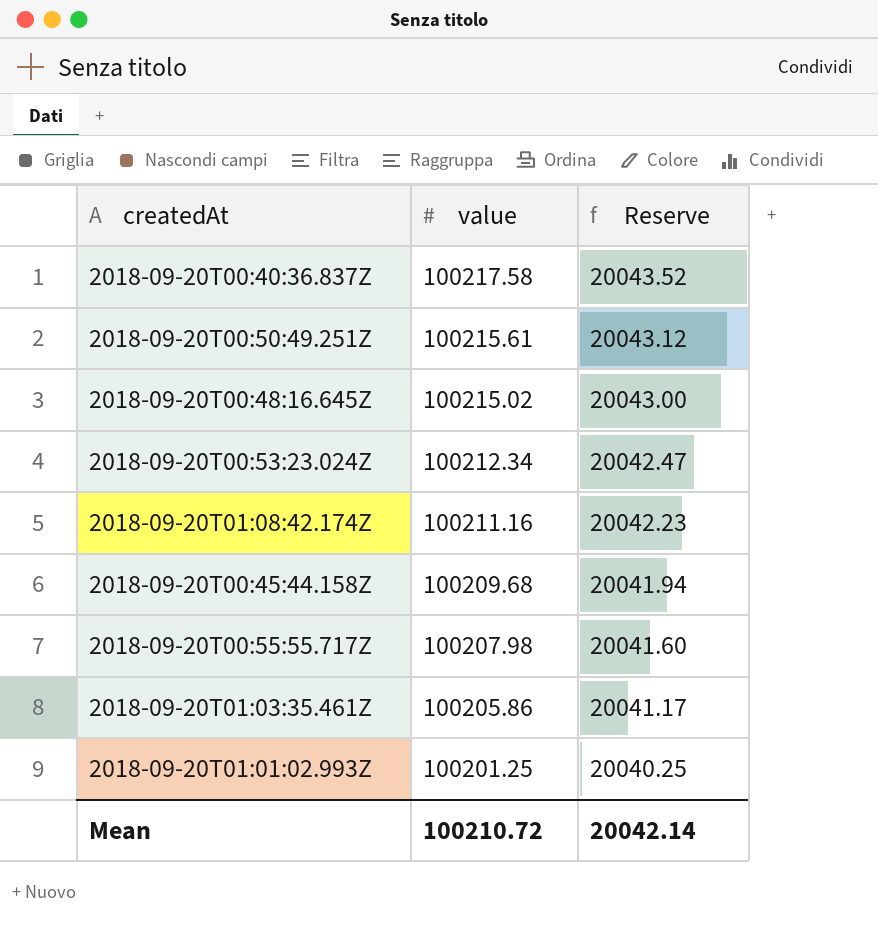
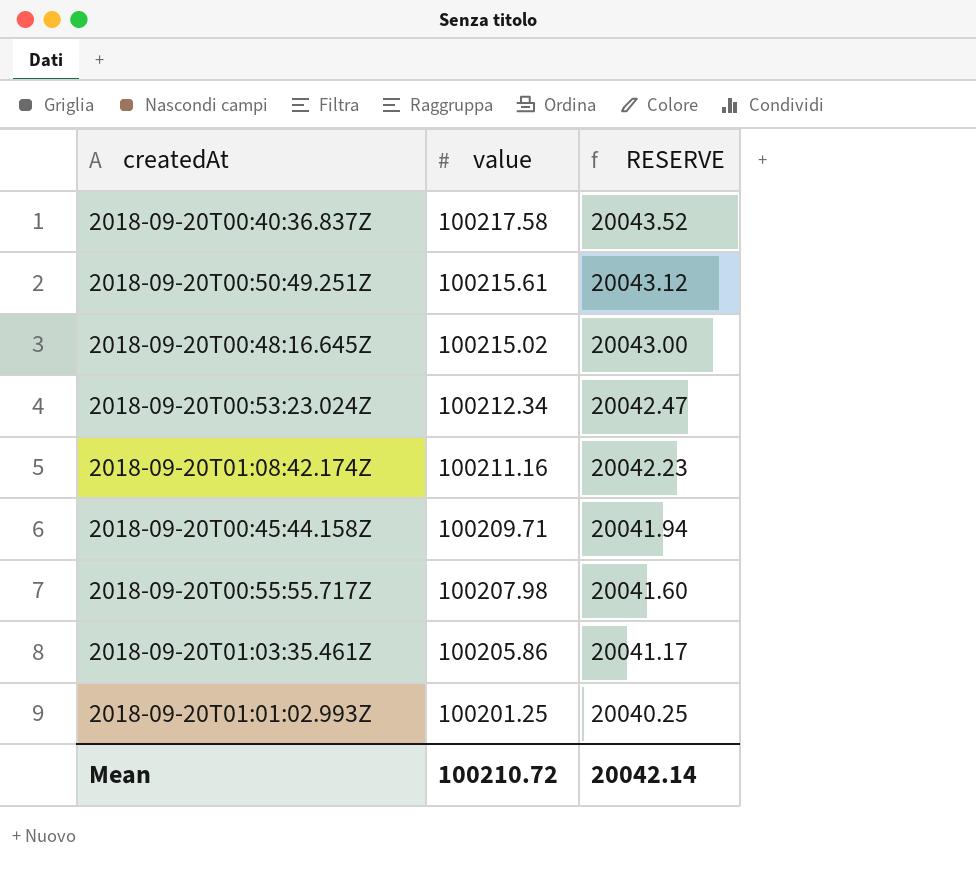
column name: Reserve -> RESERVE
2018-09-20T00:45:44.158Z | value: 100209.68 -> 100209.71

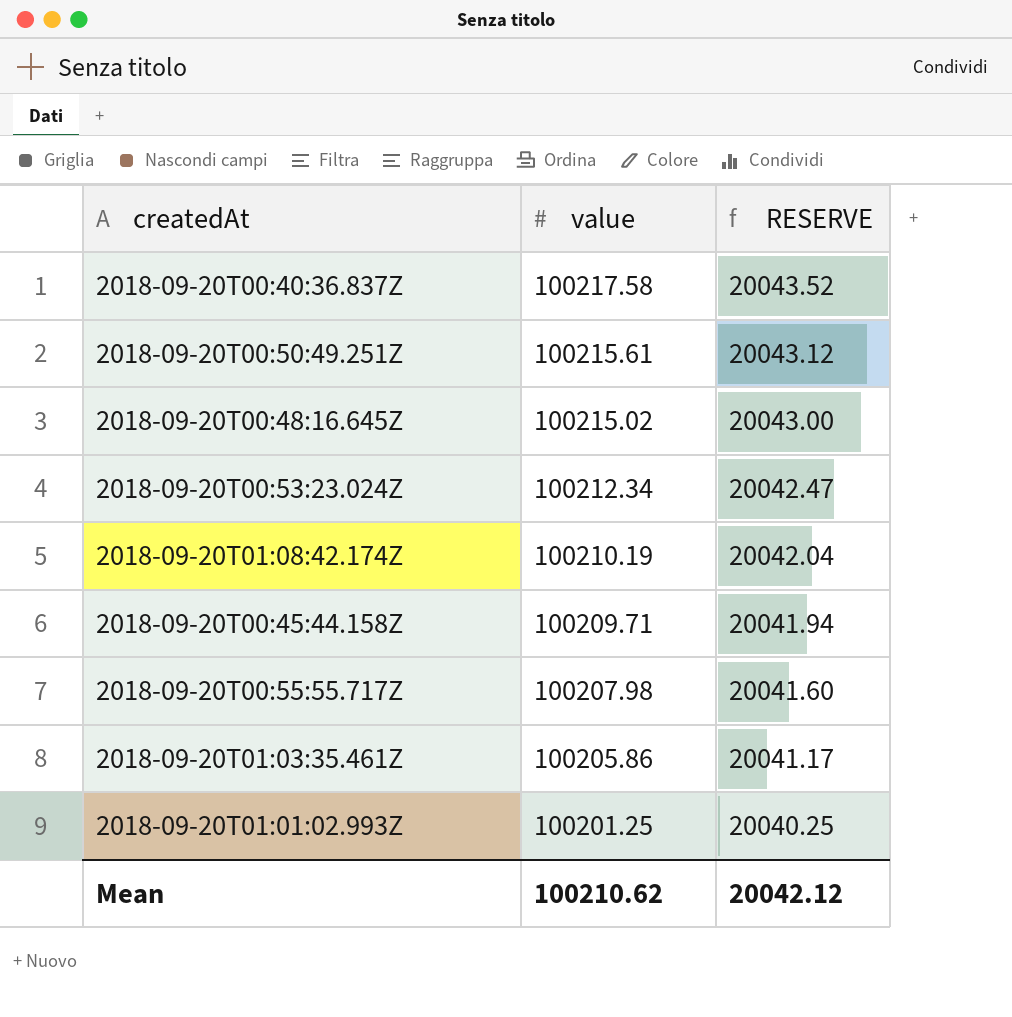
2018-09-20T01:08:42.174Z | value: 100211.16 -> 100210.19
2018-09-20T01:08:42.174Z | RESERVE: 20042.23 -> 20042.04
Mean | value: 100210.72 -> 100210.62
Mean | RESERVE: 20042.14 -> 20042.12

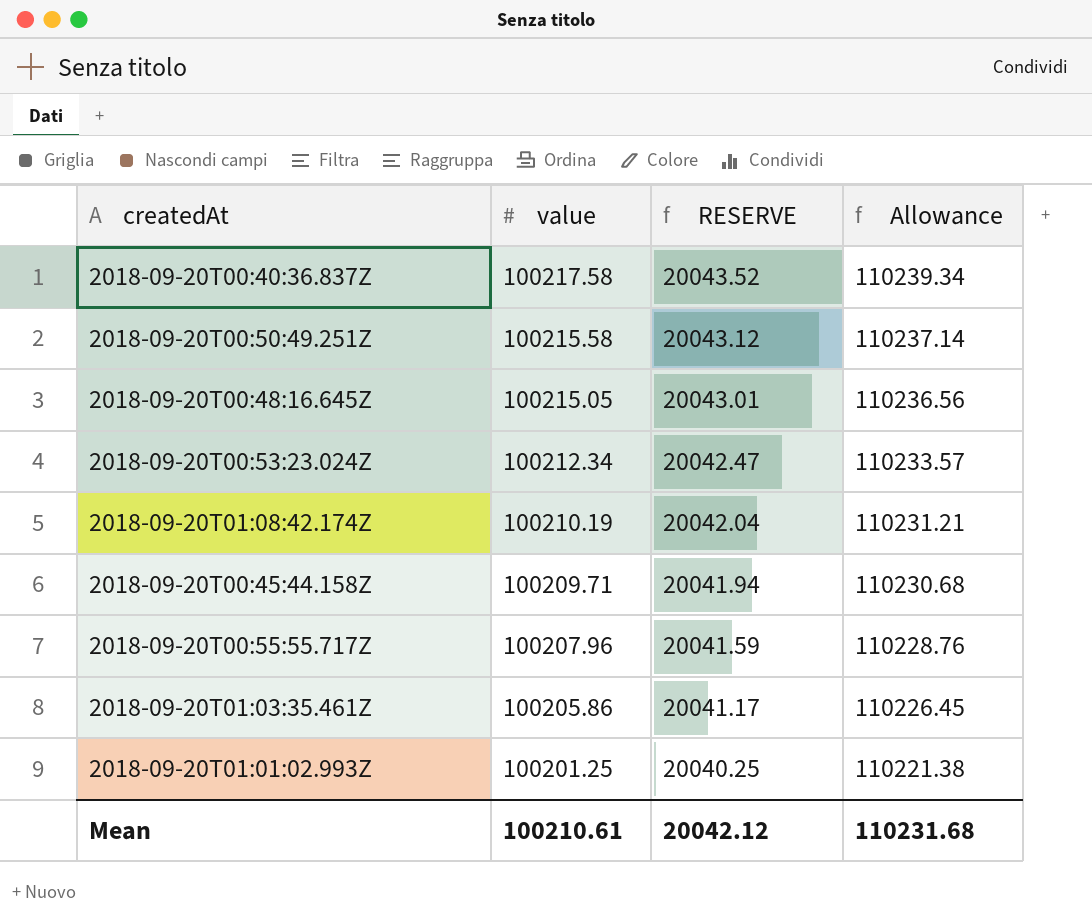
column Allowance | formula: none -> [value] * 1.1
2018-09-20T00:50:49.251Z | value: 100215.61 -> 100215.58
2018-09-20T00:48:16.645Z | value: 100215.02 -> 100215.05
2018-09-20T00:48:16.645Z | RESERVE: 20043.00 -> 20043.01
2018-09-20T00:55:55.717Z | value: 100207.98 -> 100207.96
2018-09-20T00:55:55.717Z | RESERVE: 20041.60 -> 20041.59
Mean | value: 100210.62 -> 100210.61

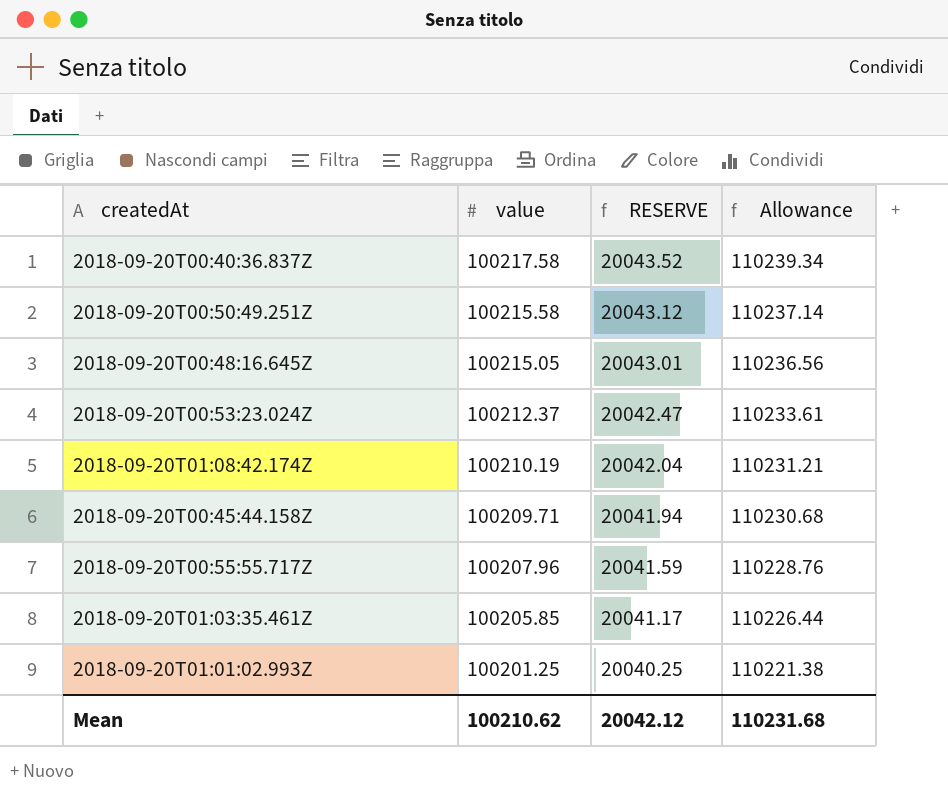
2018-09-20T00:53:23.024Z | value: 100212.34 -> 100212.37
2018-09-20T00:53:23.024Z | Allowance: 110233.57 -> 110233.61
2018-09-20T01:03:35.461Z | value: 100205.86 -> 100205.85
2018-09-20T01:03:35.461Z | Allowance: 110226.45 -> 110226.44
Mean | value: 100210.61 -> 100210.62

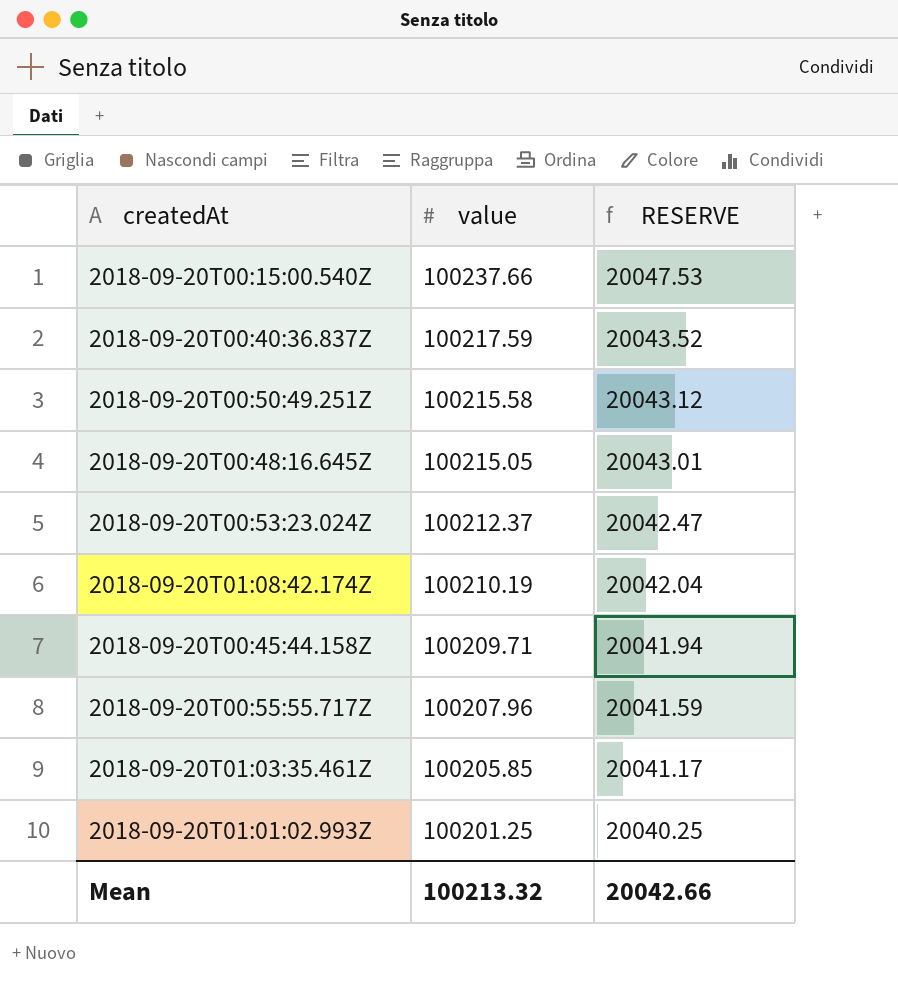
column Allowance | formula: [value] * 1.1 -> none
row 2018-09-20T00:15:00.540Z: none -> 100237.66 | 20047.53
2018-09-20T00:40:36.837Z | value: 100217.58 -> 100217.59
Mean | value: 100210.62 -> 100213.32
Mean | RESERVE: 20042.12 -> 20042.66

